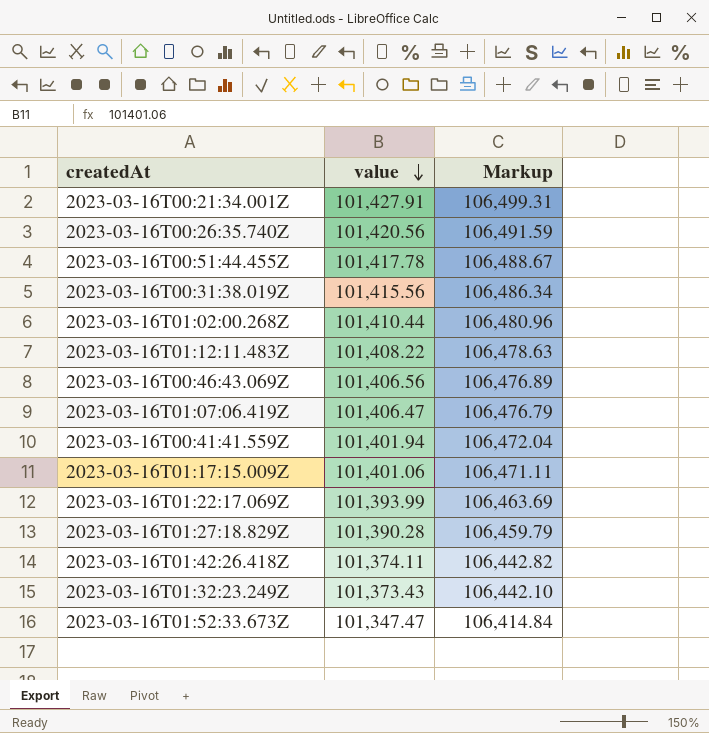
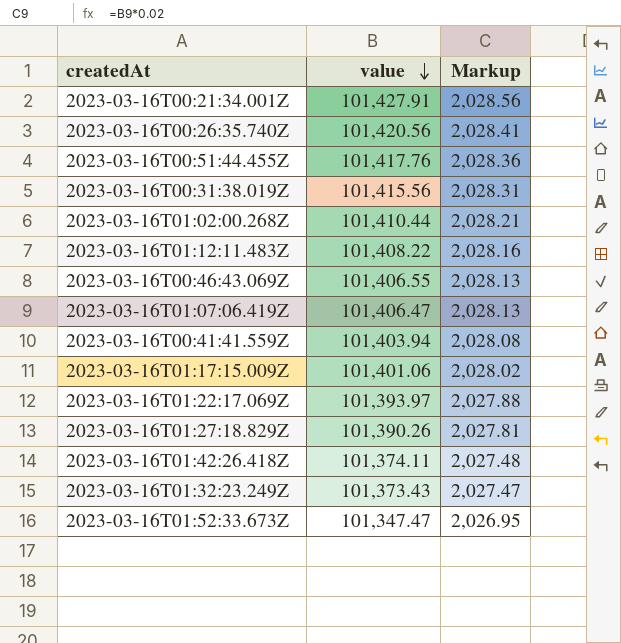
column Markup | formula: [value] * 1.05 -> [value] * 0.02
2023-03-16T00:51:44.455Z | value: 101,417.78 -> 101,417.76
2023-03-16T00:46:43.069Z | value: 101,406.56 -> 101,406.55
2023-03-16T00:41:41.559Z | value: 101,401.94 -> 101,403.94
2023-03-16T01:22:17.069Z | value: 101,393.99 -> 101,393.97
2023-03-16T01:27:18.829Z | value: 101,390.28 -> 101,390.26

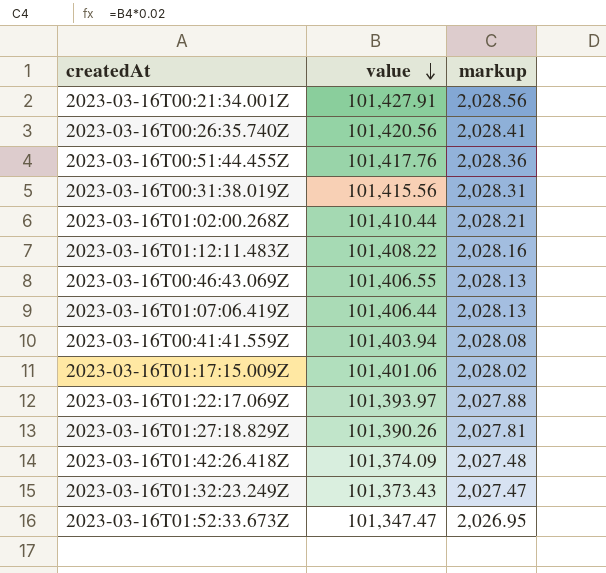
column name: Markup -> markup
2023-03-16T01:07:06.419Z | value: 101,406.47 -> 101,406.44
2023-03-16T01:42:26.418Z | value: 101,374.11 -> 101,374.09

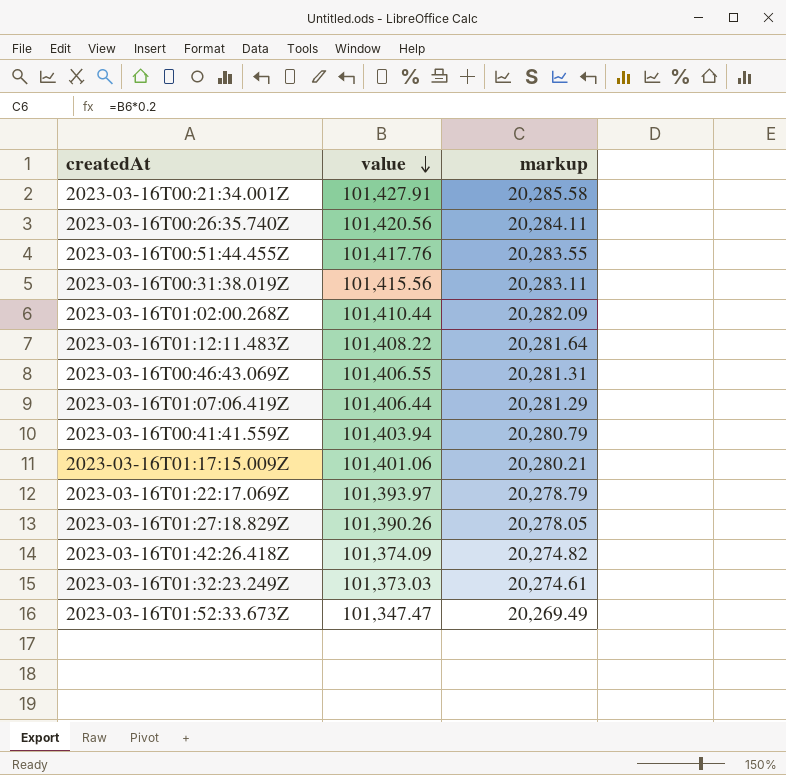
column markup | formula: [value] * 0.02 -> [value] * 0.2
2023-03-16T01:32:23.249Z | value: 101,373.43 -> 101,373.03

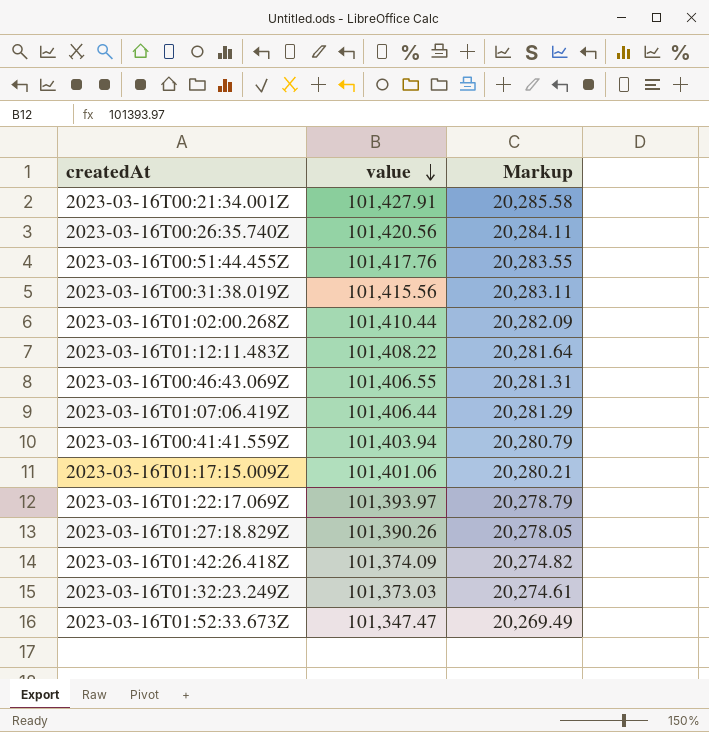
column name: markup -> Markup

